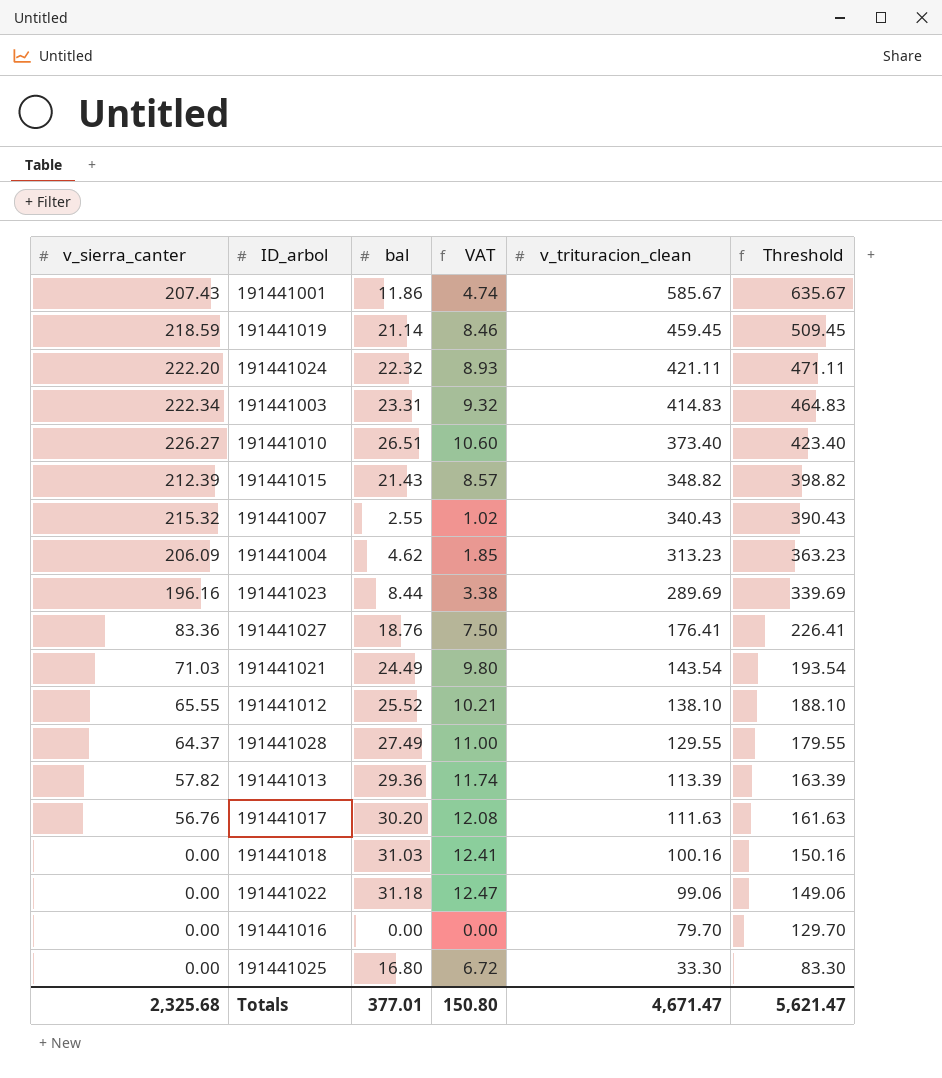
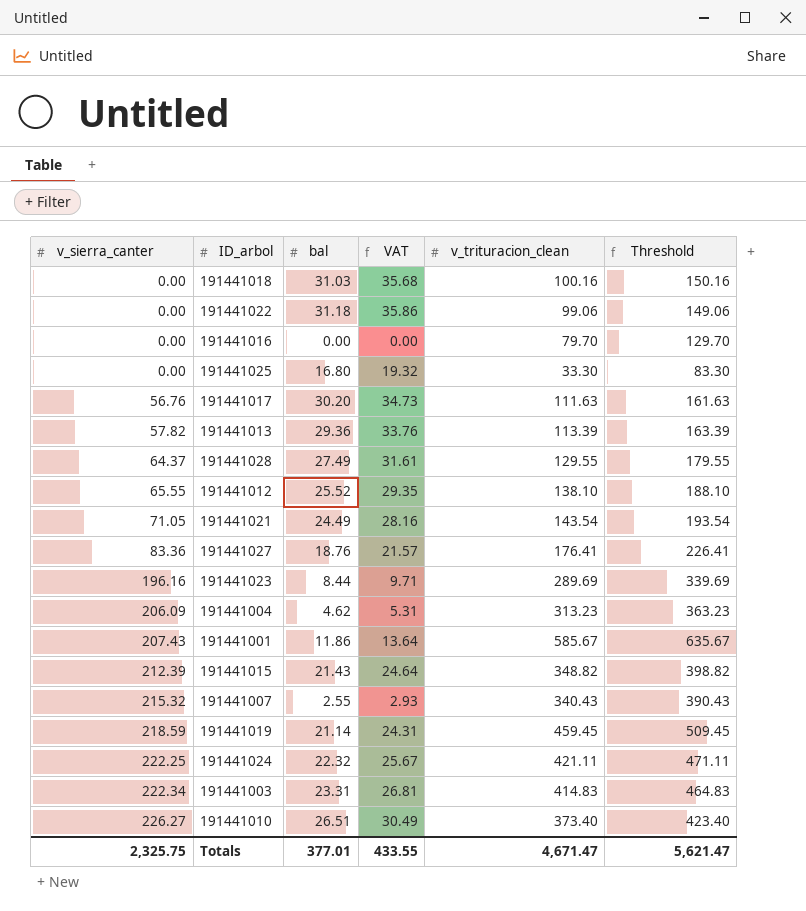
row order: v_trituracion_clean descending -> v_sierra_canter ascending
column VAT | formula: [bal] * 0.4 -> [bal] * 1.15
191441021 | v_sierra_canter: 71.03 -> 71.05
191441024 | v_sierra_canter: 222.20 -> 222.25
Totals | v_sierra_canter: 2,325.68 -> 2,325.75
Totals | VAT: 150.80 -> 433.55

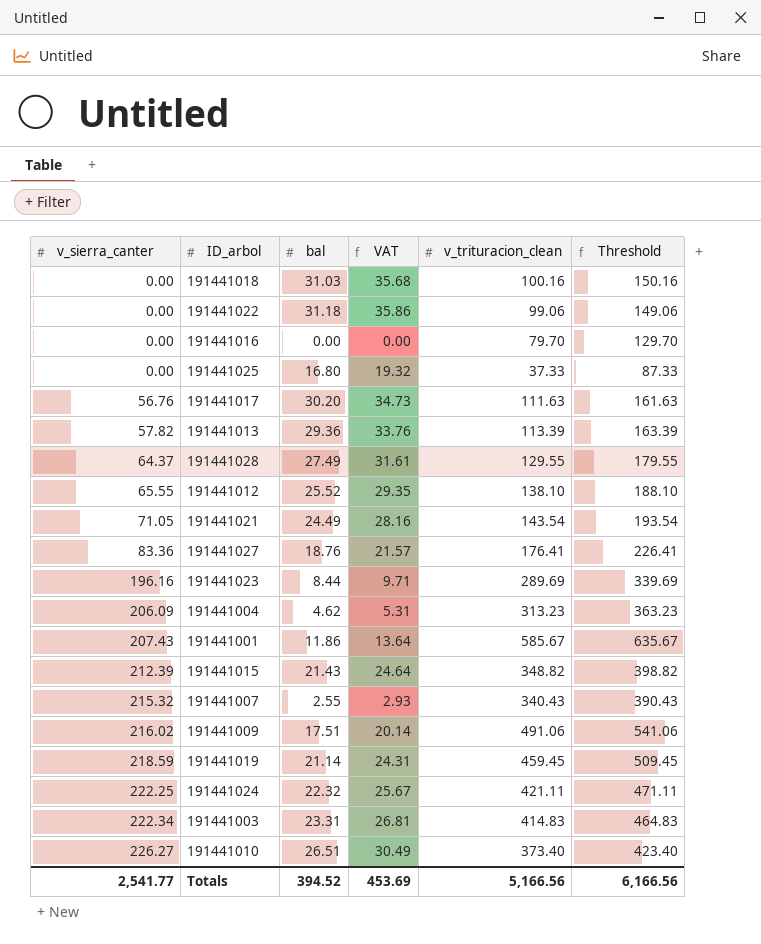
191441025 | v_trituracion_clean: 33.30 -> 37.33
191441025 | Threshold: 83.30 -> 87.33
row 191441009: none -> 216.02 | 17.51 | 20.14 | 491.06 | 541.06
Totals | v_sierra_canter: 2,325.75 -> 2,541.77
Totals | bal: 377.01 -> 394.52
Totals | VAT: 433.55 -> 453.69
Totals | v_trituracion_clean: 4,671.47 -> 5,166.56
Totals | Threshold: 5,621.47 -> 6,166.56

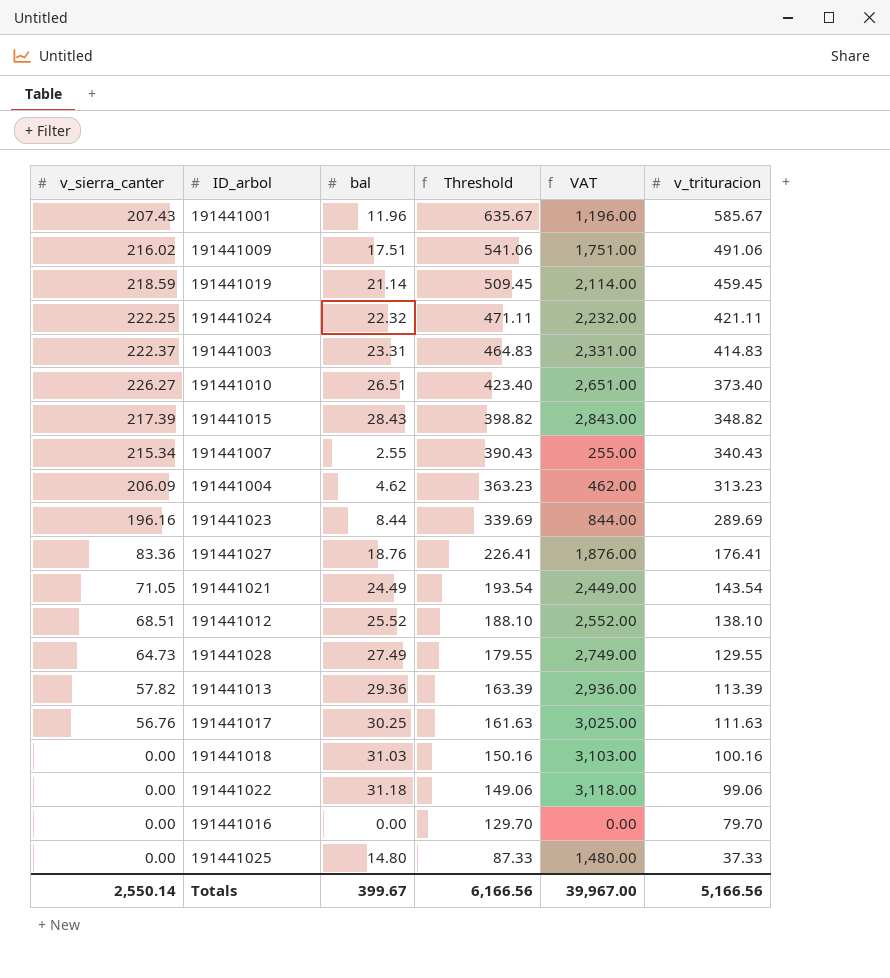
row order: v_sierra_canter ascending -> Threshold descending
column Threshold | position: 6 -> 4
column VAT | formula: [bal] * 1.15 -> [bal] * 100
column name: v_trituracion_clean -> v_trituracion
191441001 | bal: 11.86 -> 11.96
191441003 | v_sierra_canter: 222.34 -> 222.37
191441015 | v_sierra_canter: 212.39 -> 217.39
191441015 | bal: 21.43 -> 28.43
191441007 | v_sierra_canter: 215.32 -> 215.34
191441012 | v_sierra_canter: 65.55 -> 68.51
191441028 | v_sierra_canter: 64.37 -> 64.73
191441017 | bal: 30.20 -> 30.25
191441025 | bal: 16.80 -> 14.80
Totals | v_sierra_canter: 2,541.77 -> 2,550.14
Totals | bal: 394.52 -> 399.67
Totals | VAT: 453.69 -> 39,967.00

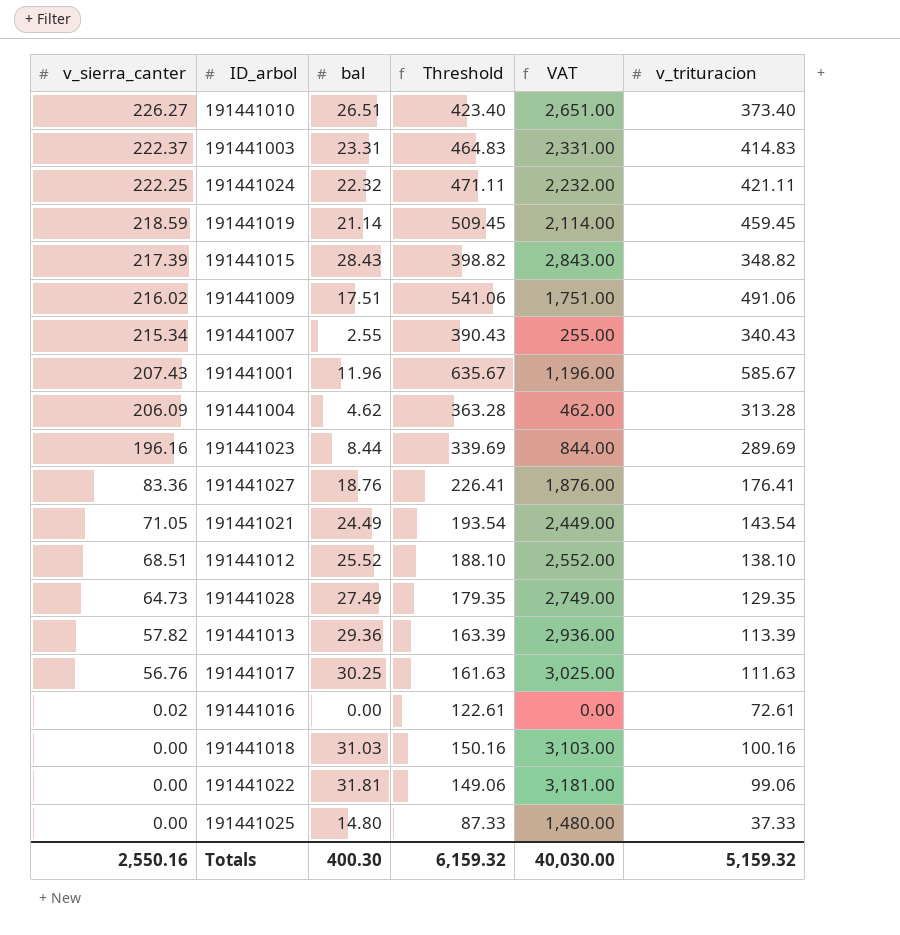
row order: Threshold descending -> v_sierra_canter descending
191441004 | Threshold: 363.23 -> 363.28
191441004 | v_trituracion: 313.23 -> 313.28
191441028 | Threshold: 179.55 -> 179.35
191441028 | v_trituracion: 129.55 -> 129.35
191441016 | v_sierra_canter: 0.00 -> 0.02
191441016 | Threshold: 129.70 -> 122.61
191441016 | v_trituracion: 79.70 -> 72.61
191441022 | bal: 31.18 -> 31.81
191441022 | VAT: 3,118.00 -> 3,181.00
Totals | v_sierra_canter: 2,550.14 -> 2,550.16
Totals | bal: 399.67 -> 400.30
Totals | Threshold: 6,166.56 -> 6,159.32
Totals | VAT: 39,967.00 -> 40,030.00
Totals | v_trituracion: 5,166.56 -> 5,159.32

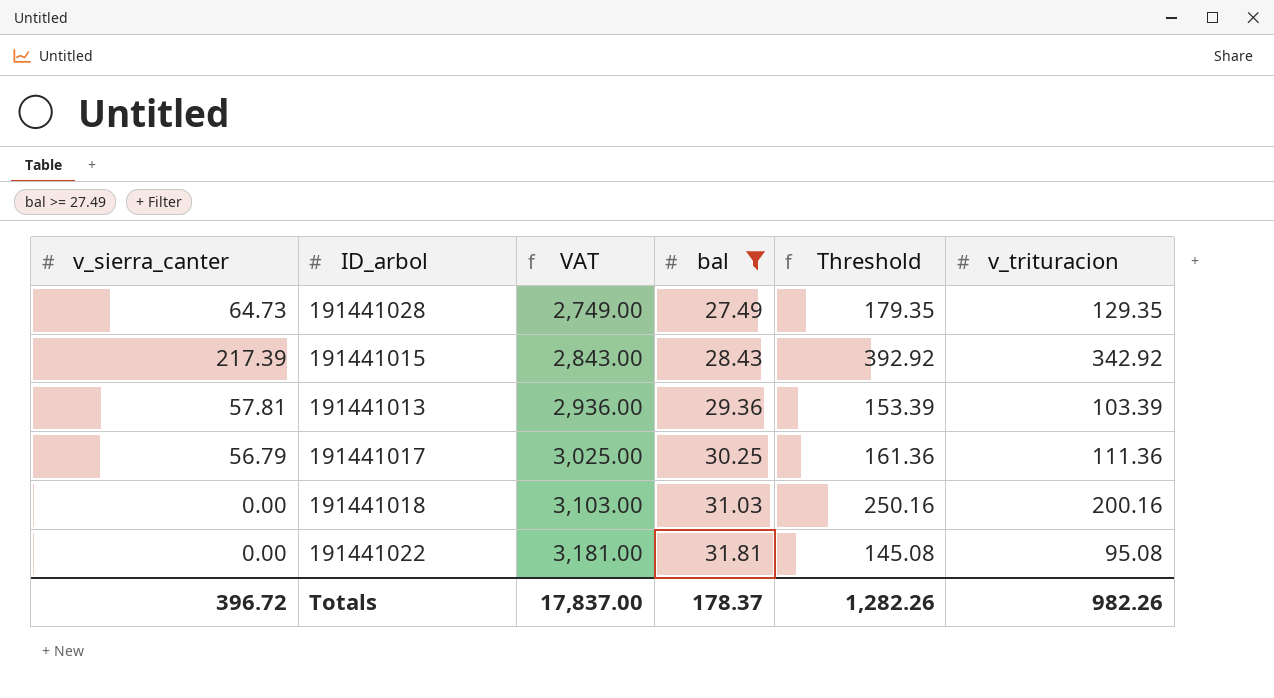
filter: none -> bal >= 27.49
row order: v_sierra_canter descending -> VAT ascending
column VAT | position: 5 -> 3
191441015 | Threshold: 398.82 -> 392.92
191441015 | v_trituracion: 348.82 -> 342.92
191441013 | v_sierra_canter: 57.82 -> 57.81
191441013 | Threshold: 163.39 -> 153.39
191441013 | v_trituracion: 113.39 -> 103.39
191441017 | v_sierra_canter: 56.76 -> 56.79
191441017 | Threshold: 161.63 -> 161.36
191441017 | v_trituracion: 111.63 -> 111.36
191441018 | Threshold: 150.16 -> 250.16
191441018 | v_trituracion: 100.16 -> 200.16
191441022 | Threshold: 149.06 -> 145.08
191441022 | v_trituracion: 99.06 -> 95.08
Totals | v_sierra_canter: 2,550.16 -> 396.72
Totals | VAT: 40,030.00 -> 17,837.00
Totals | bal: 400.30 -> 178.37
Totals | Threshold: 6,159.32 -> 1,282.26
Totals | v_trituracion: 5,159.32 -> 982.26

